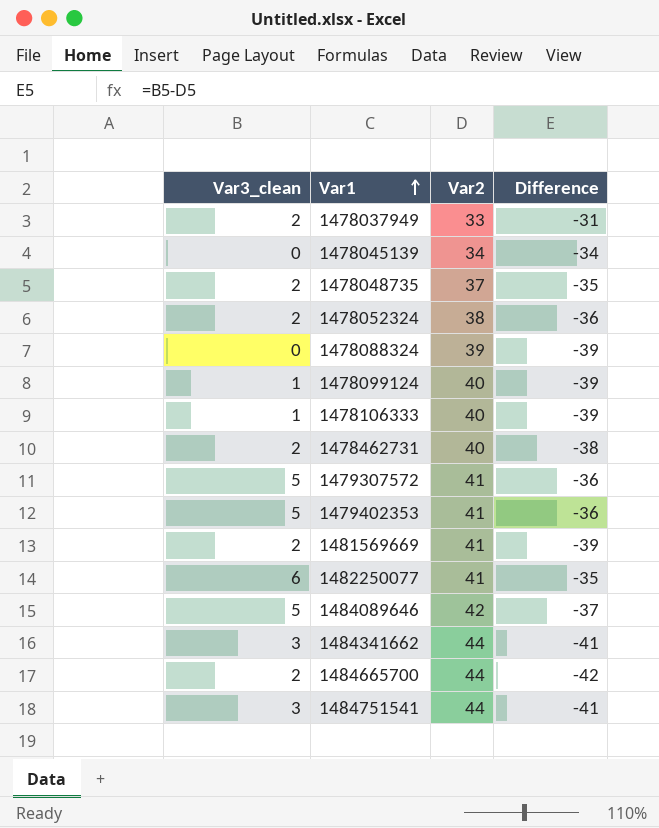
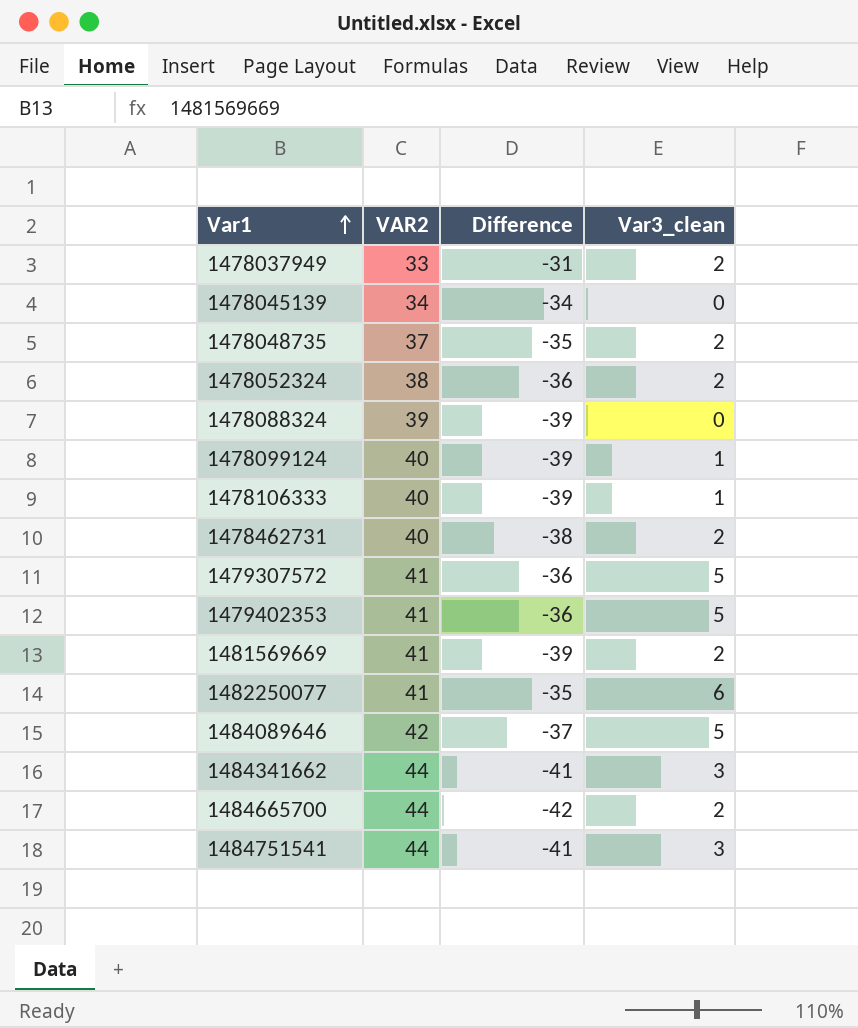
column name: Var2 -> VAR2
column Var3_clean | position: 1 -> 4

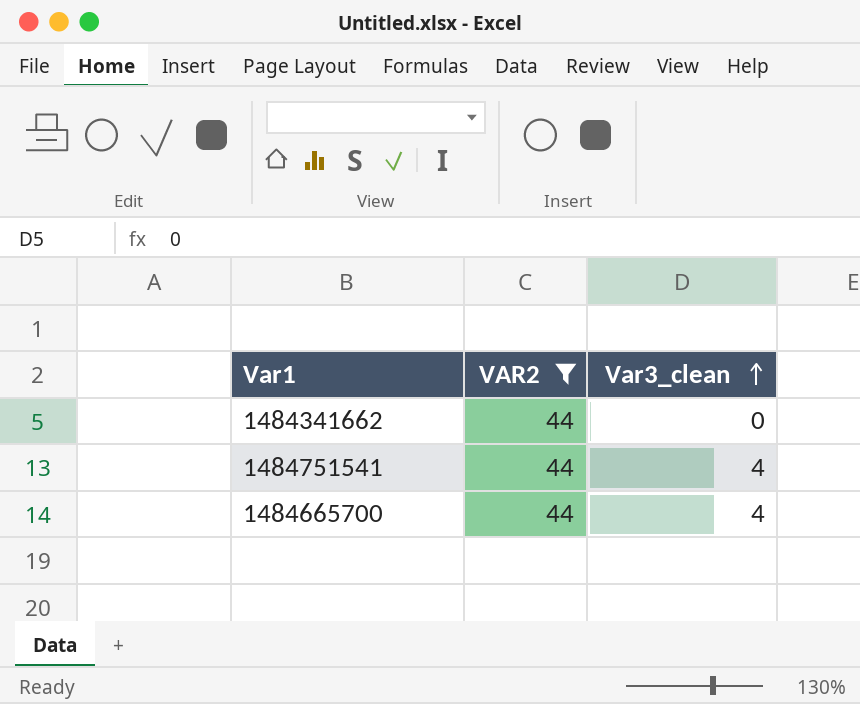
filter: none -> VAR2 = 44
row order: Var1 ascending -> Var3_clean ascending
column Difference | formula: [Var3_clean] - [VAR2] -> none
1484341662 | Var3_clean: 3 -> 0
1484751541 | Var3_clean: 3 -> 4
1484665700 | Var3_clean: 2 -> 4

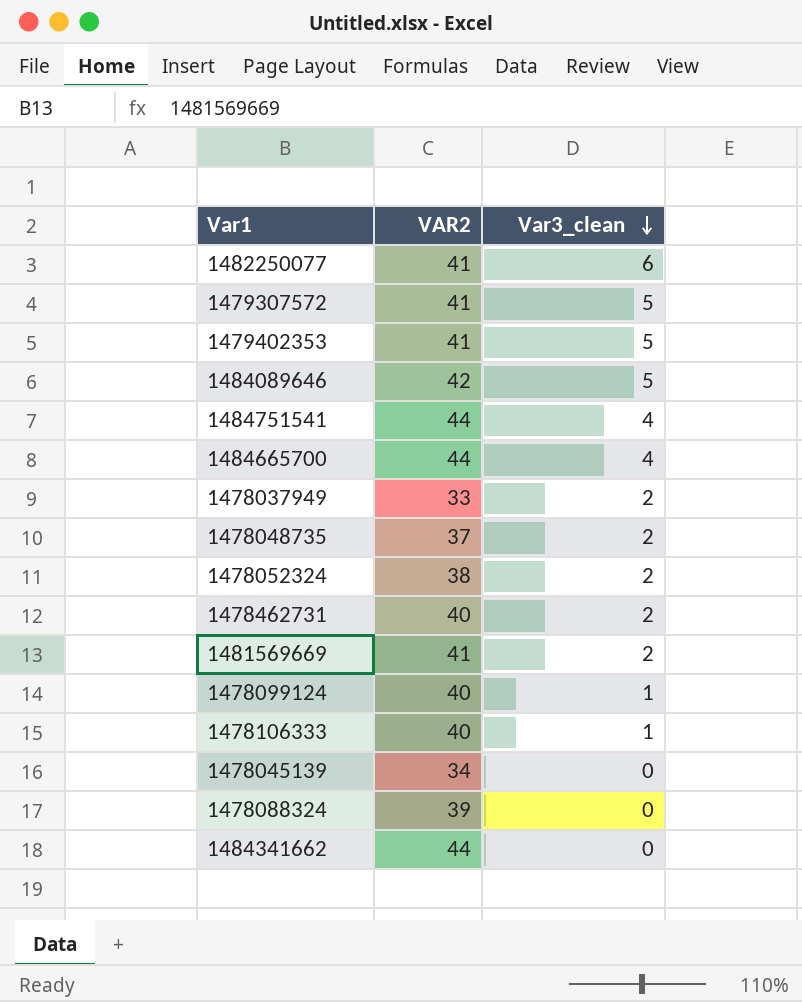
filter: VAR2 = 44 -> none
row order: Var3_clean ascending -> Var3_clean descending

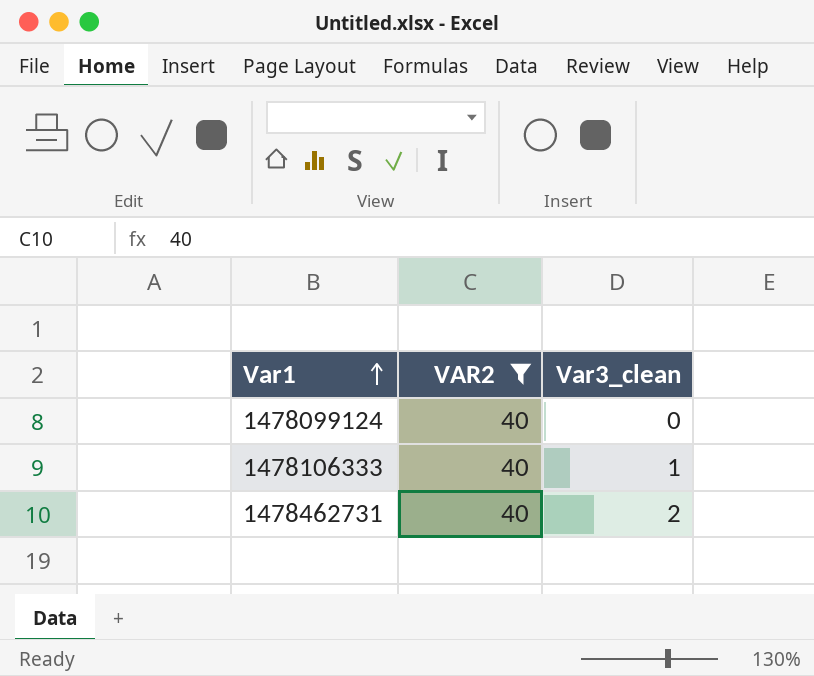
filter: none -> VAR2 = 40
row order: Var3_clean descending -> Var1 ascending
1478099124 | Var3_clean: 1 -> 0

